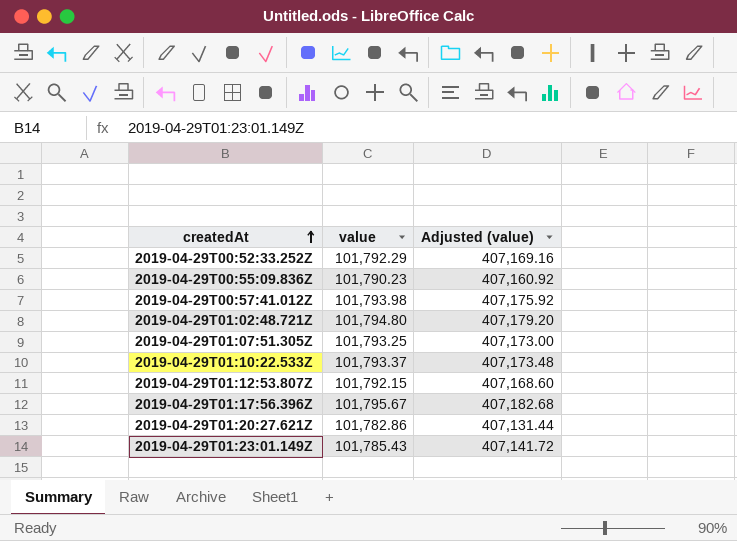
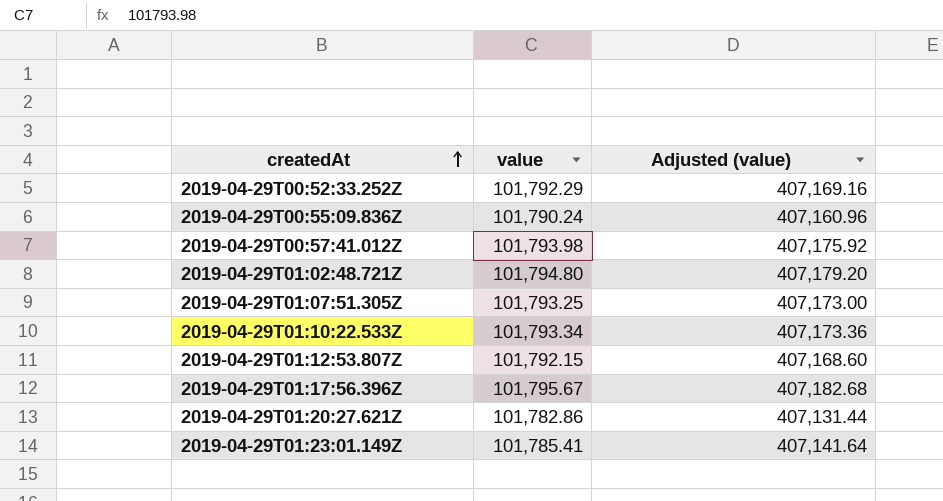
2019-04-29T00:55:09.836Z | value: 101,790.23 -> 101,790.24
2019-04-29T00:55:09.836Z | Adjusted (value): 407,160.92 -> 407,160.96
2019-04-29T01:10:22.533Z | value: 101,793.37 -> 101,793.34
2019-04-29T01:10:22.533Z | Adjusted (value): 407,173.48 -> 407,173.36
2019-04-29T01:23:01.149Z | value: 101,785.43 -> 101,785.41
2019-04-29T01:23:01.149Z | Adjusted (value): 407,141.72 -> 407,141.64

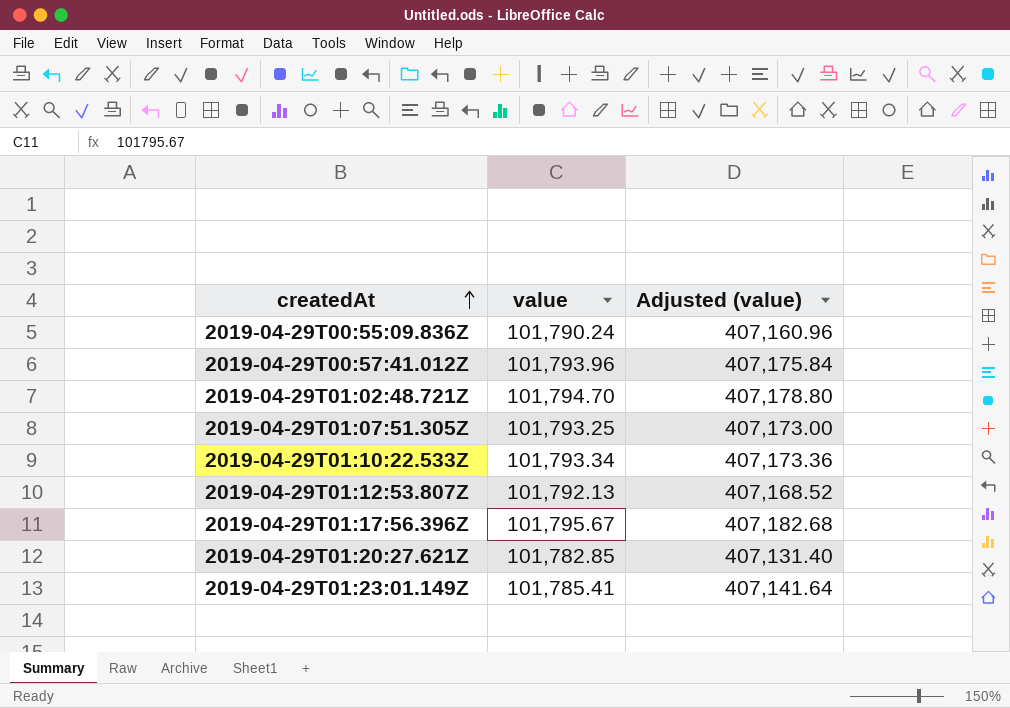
row 2019-04-29T00:52:33.252Z: 101,792.29 | 407,169.16 -> none
2019-04-29T00:57:41.012Z | value: 101,793.98 -> 101,793.96
2019-04-29T00:57:41.012Z | Adjusted (value): 407,175.92 -> 407,175.84
2019-04-29T01:02:48.721Z | value: 101,794.80 -> 101,794.70
2019-04-29T01:02:48.721Z | Adjusted (value): 407,179.20 -> 407,178.80
2019-04-29T01:12:53.807Z | value: 101,792.15 -> 101,792.13
2019-04-29T01:12:53.807Z | Adjusted (value): 407,168.60 -> 407,168.52
2019-04-29T01:20:27.621Z | value: 101,782.86 -> 101,782.85
2019-04-29T01:20:27.621Z | Adjusted (value): 407,131.44 -> 407,131.40

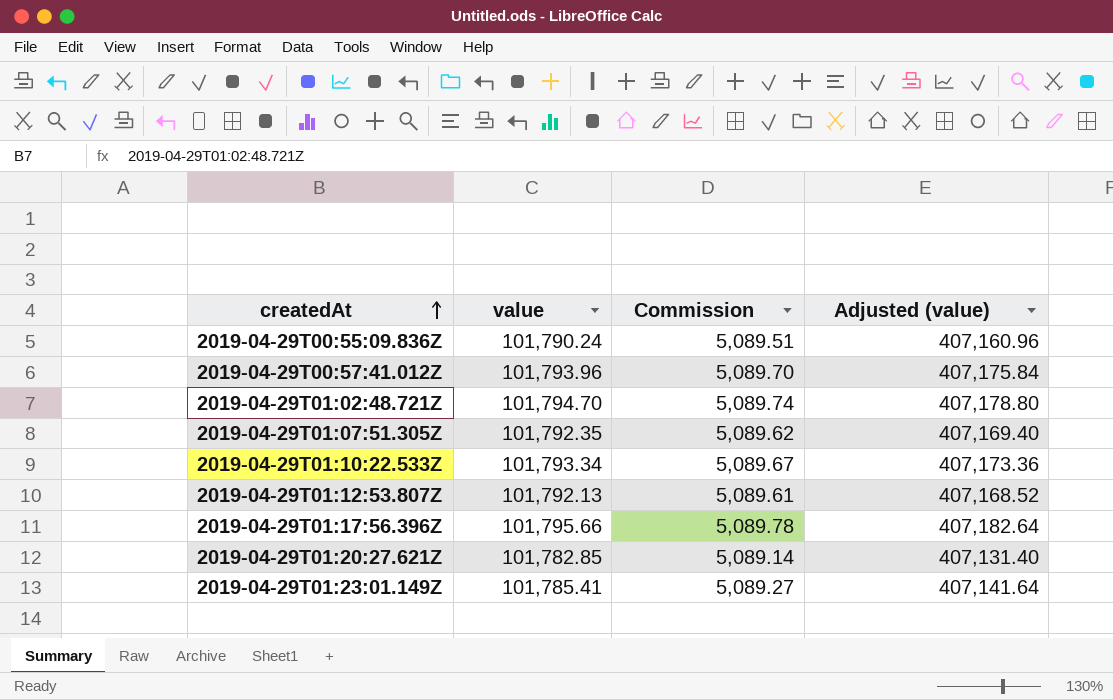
column Commission | formula: none -> [value] * 0.05
2019-04-29T01:07:51.305Z | value: 101,793.25 -> 101,792.35
2019-04-29T01:07:51.305Z | Adjusted (value): 407,173.00 -> 407,169.40
2019-04-29T01:17:56.396Z | value: 101,795.67 -> 101,795.66
2019-04-29T01:17:56.396Z | Adjusted (value): 407,182.68 -> 407,182.64

